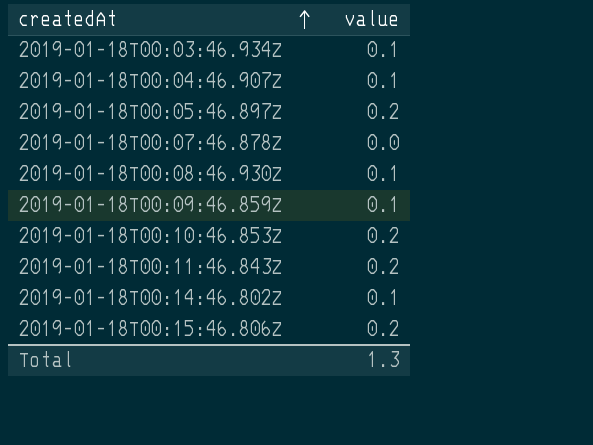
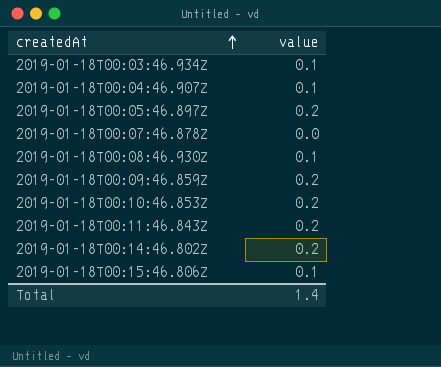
2019-01-18T00:09:46.859Z | value: 0.1 -> 0.2
2019-01-18T00:14:46.802Z | value: 0.1 -> 0.2
2019-01-18T00:15:46.806Z | value: 0.2 -> 0.1
Total | value: 1.3 -> 1.4

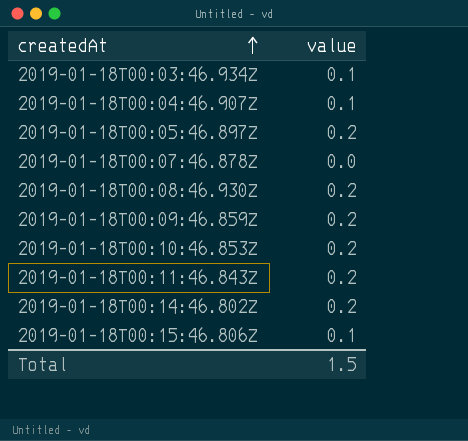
2019-01-18T00:08:46.930Z | value: 0.1 -> 0.2
Total | value: 1.4 -> 1.5

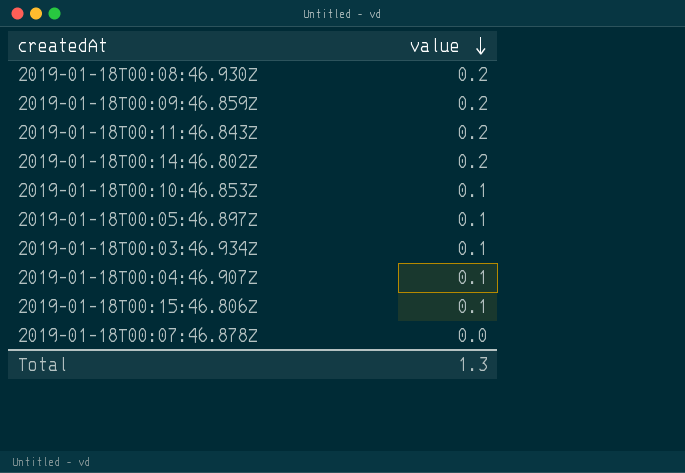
row order: createdAt ascending -> value descending
2019-01-18T00:10:46.853Z | value: 0.2 -> 0.1
2019-01-18T00:05:46.897Z | value: 0.2 -> 0.1
Total | value: 1.5 -> 1.3

